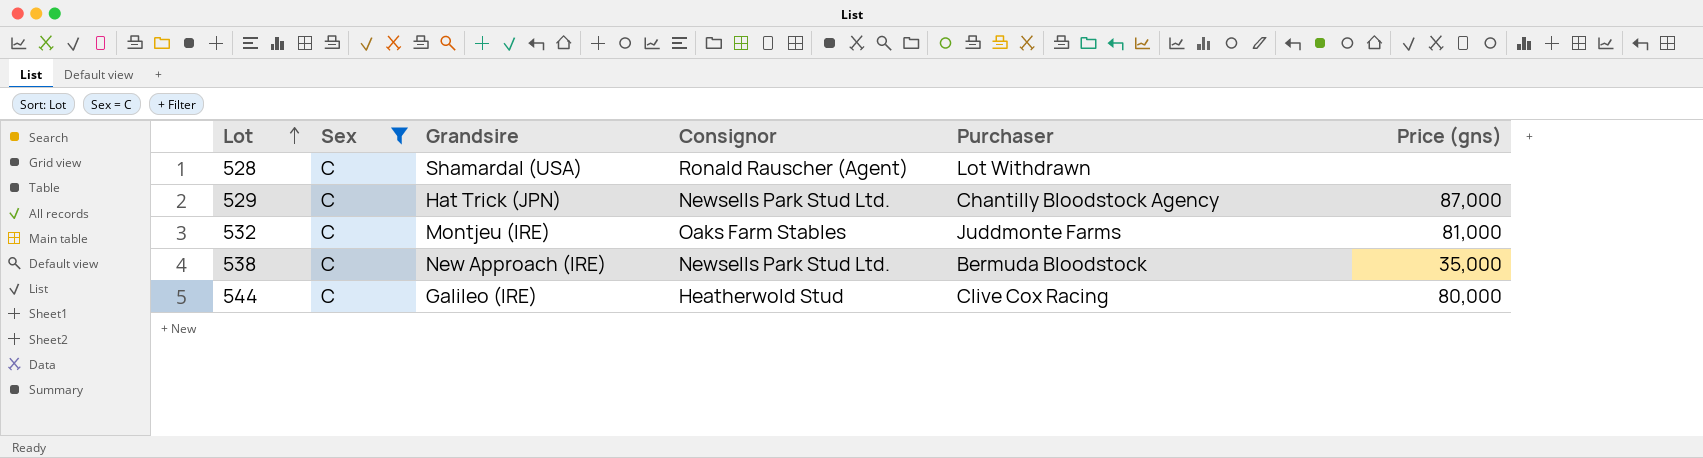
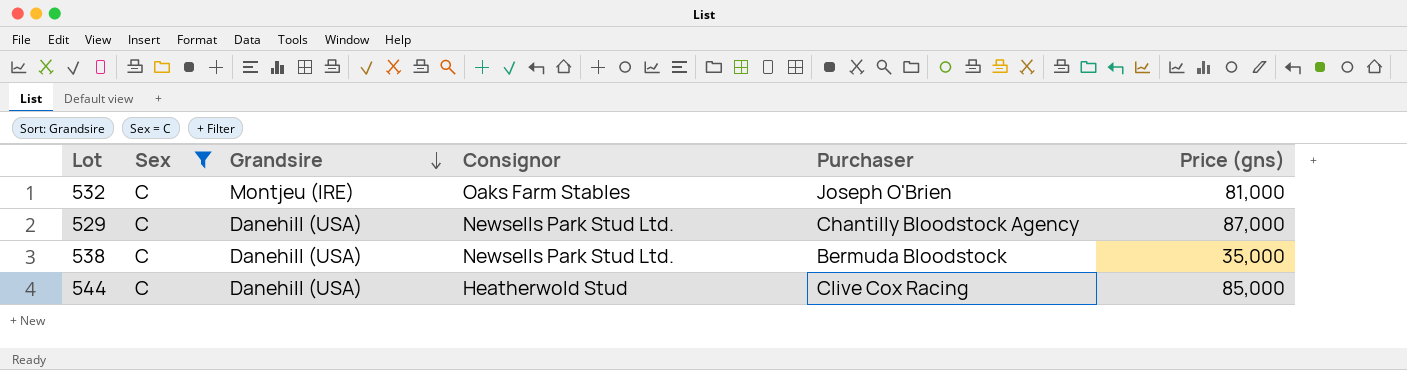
row order: Lot ascending -> Grandsire descending
row 528: C | Shamardal (USA) | Ronald Rauscher (Agent) | Lot Withdrawn | none -> none
532 | Purchaser: Juddmonte Farms -> Joseph O'Brien
529 | Grandsire: Hat Trick (JPN) -> Danehill (USA)
538 | Grandsire: New Approach (IRE) -> Danehill (USA)
544 | Grandsire: Galileo (IRE) -> Danehill (USA)
544 | Price (gns): 80,000 -> 85,000

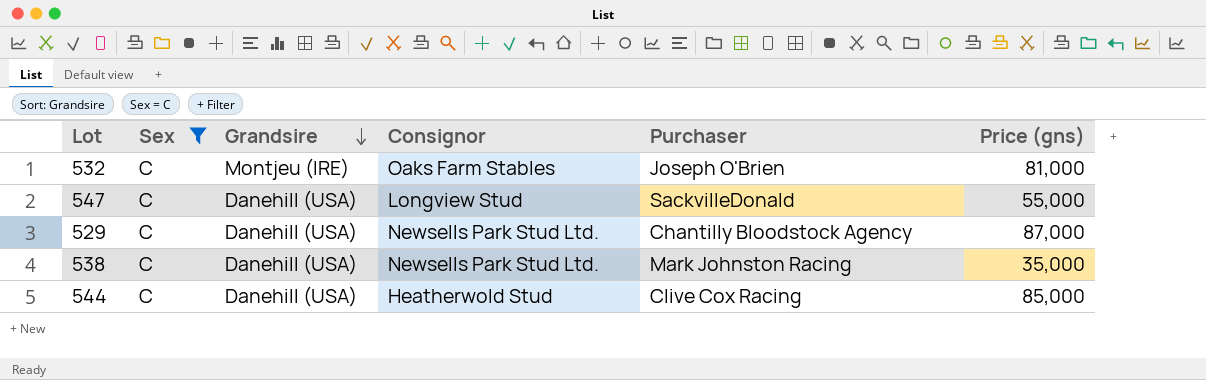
row 547: none -> C | Danehill (USA) | Longview Stud | SackvilleDonald | 55,000
538 | Purchaser: Bermuda Bloodstock -> Mark Johnston Racing

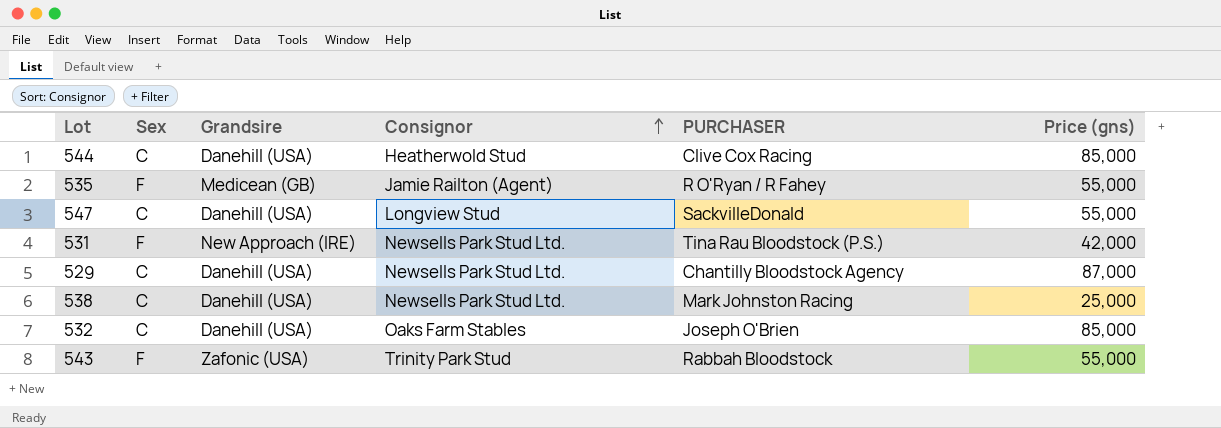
filter: Sex = C -> none
row order: Grandsire descending -> Consignor ascending
column name: Purchaser -> PURCHASER
538 | Price (gns): 35,000 -> 25,000
532 | Grandsire: Montjeu (IRE) -> Danehill (USA)
532 | Price (gns): 81,000 -> 85,000

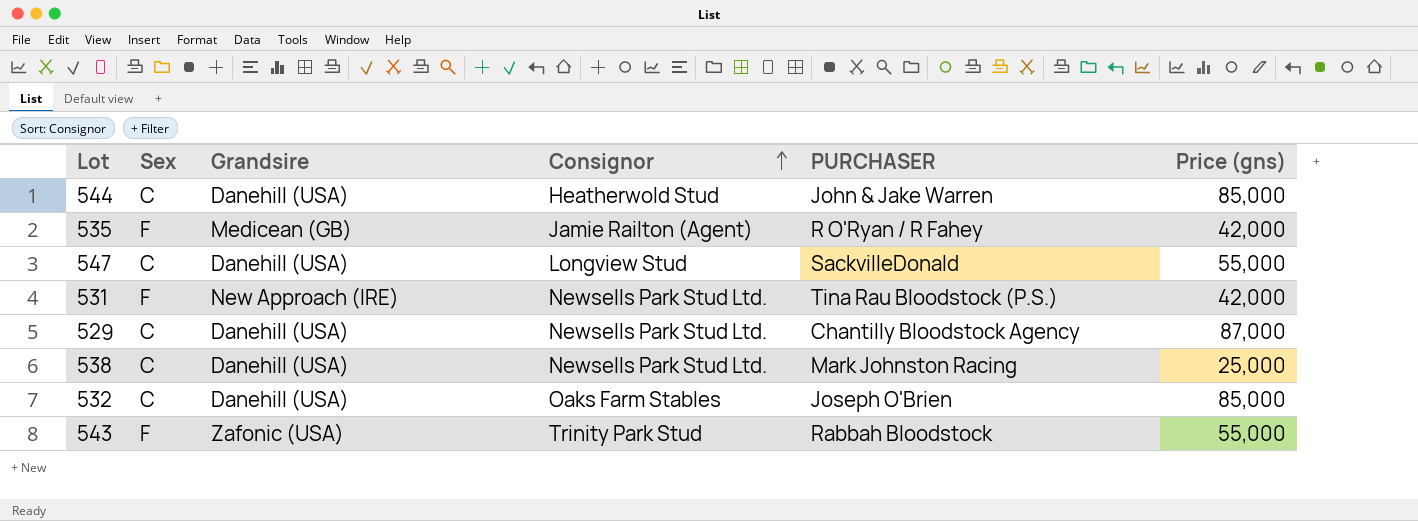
544 | PURCHASER: Clive Cox Racing -> John & Jake Warren
535 | Price (gns): 55,000 -> 42,000

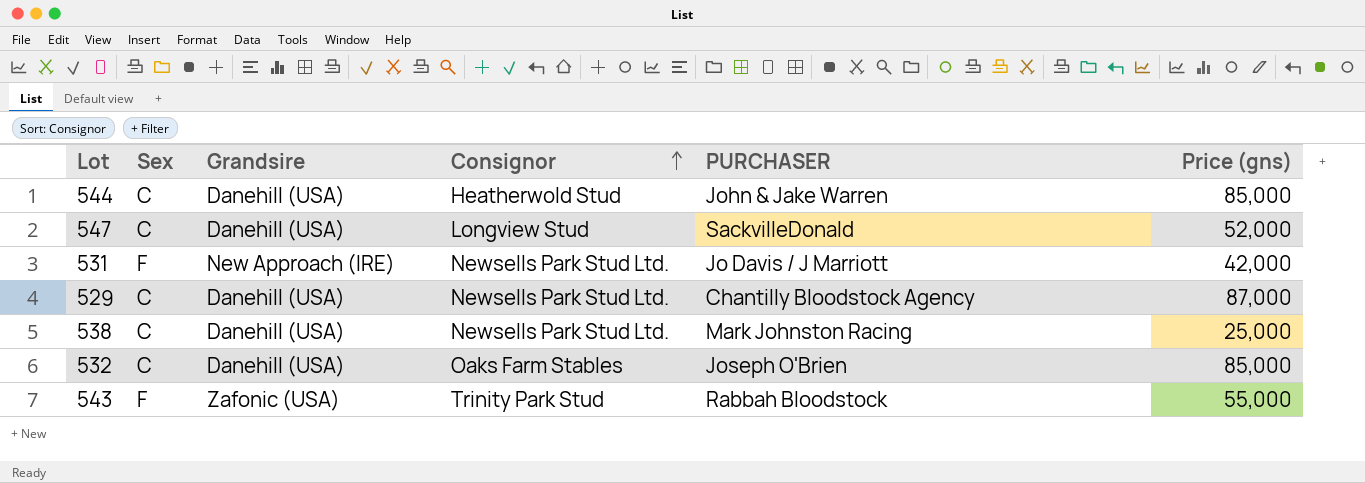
row 535: F | Medicean (GB) | Jamie Railton (Agent) | R O'Ryan / R Fahey | 42,000 -> none
547 | Price (gns): 55,000 -> 52,000
531 | PURCHASER: Tina Rau Bloodstock (P.S.) -> Jo Davis / J Marriott

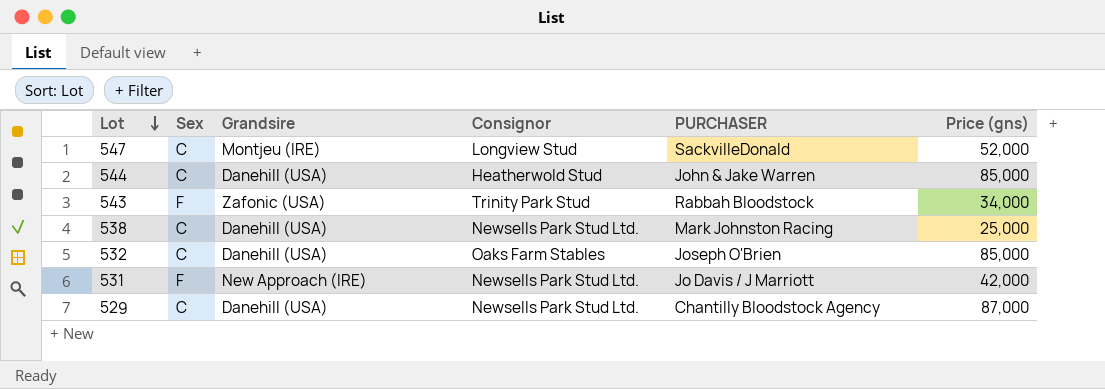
row order: Consignor ascending -> Lot descending
547 | Grandsire: Danehill (USA) -> Montjeu (IRE)
543 | Price (gns): 55,000 -> 34,000

